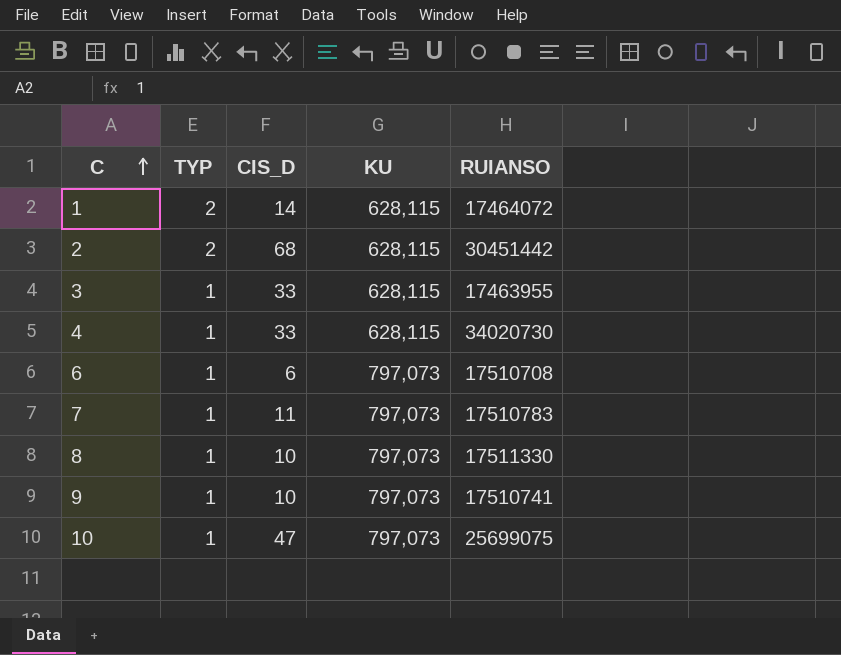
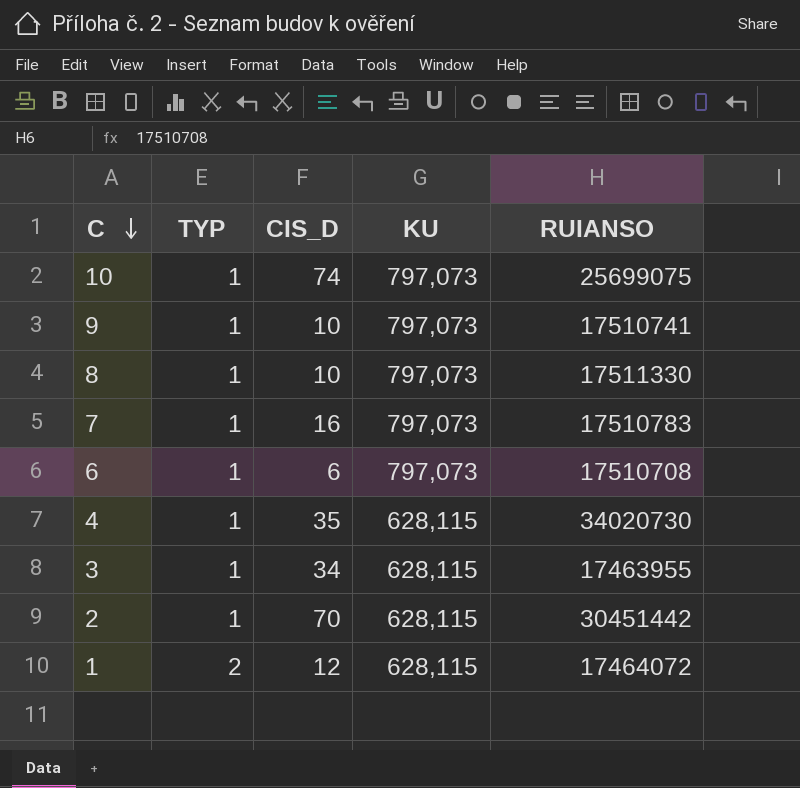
row order: C ascending -> C descending
10 | CIS_D: 47 -> 74
7 | CIS_D: 11 -> 16
4 | CIS_D: 33 -> 35
3 | CIS_D: 33 -> 34
2 | TYP: 2 -> 1
2 | CIS_D: 68 -> 70
1 | CIS_D: 14 -> 12

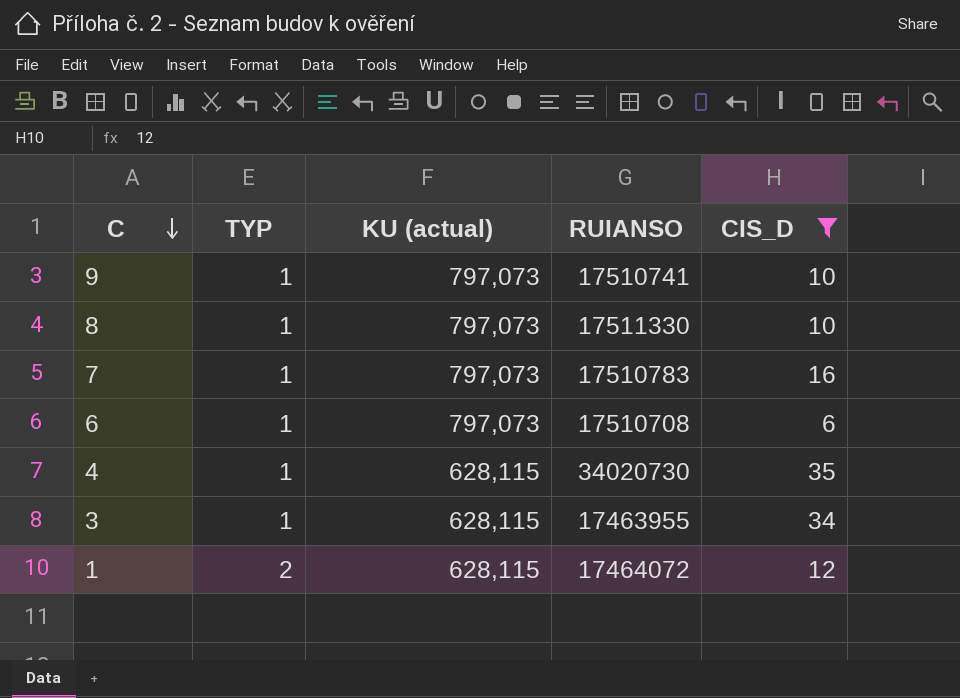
filter: none -> CIS_D <= 35
column name: KU -> KU (actual)
column CIS_D | position: 3 -> 5

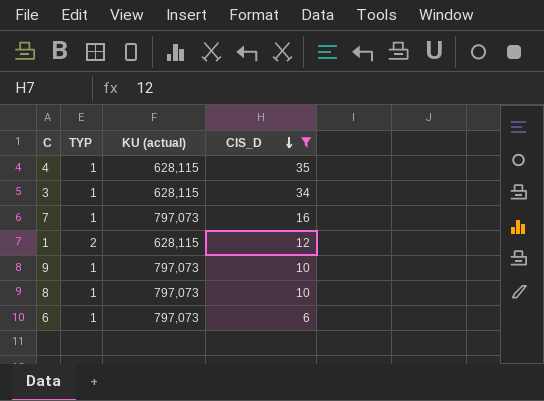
row order: C descending -> CIS_D descending
column RUIANSO | position: 4 -> none

